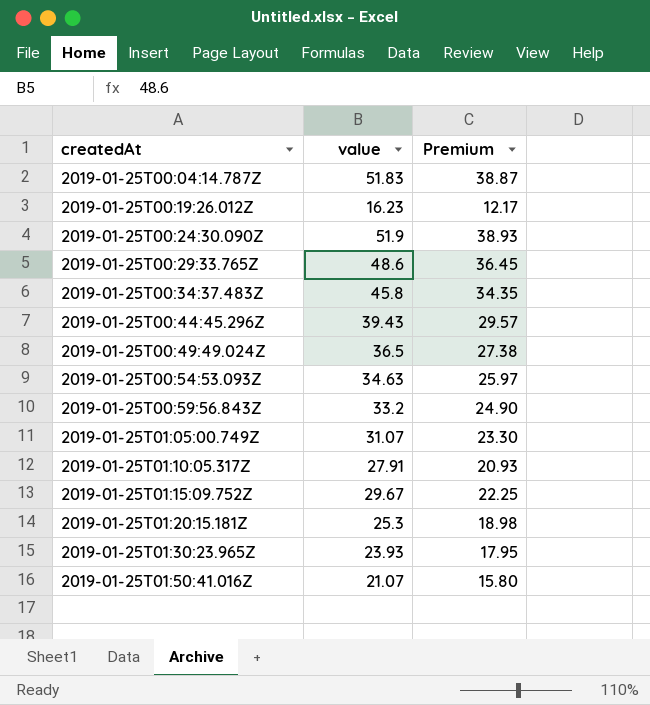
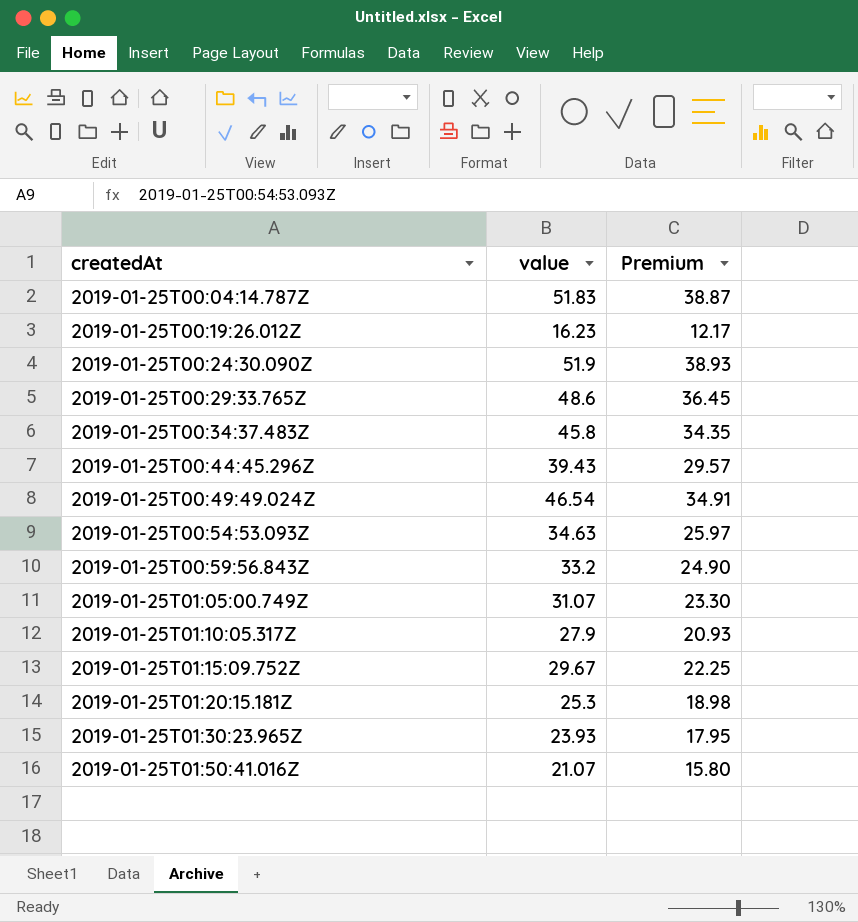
2019-01-25T00:49:49.024Z | value: 36.5 -> 46.54
2019-01-25T00:49:49.024Z | Premium: 27.38 -> 34.91
2019-01-25T01:10:05.317Z | value: 27.91 -> 27.9

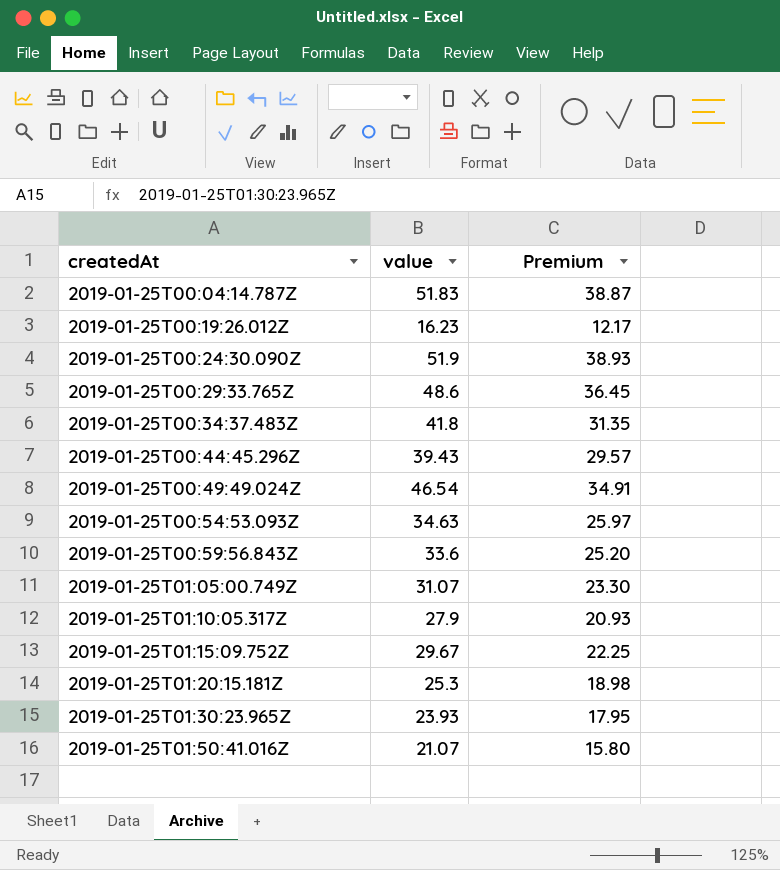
2019-01-25T00:34:37.483Z | value: 45.8 -> 41.8
2019-01-25T00:34:37.483Z | Premium: 34.35 -> 31.35
2019-01-25T00:59:56.843Z | value: 33.2 -> 33.6
2019-01-25T00:59:56.843Z | Premium: 24.90 -> 25.20

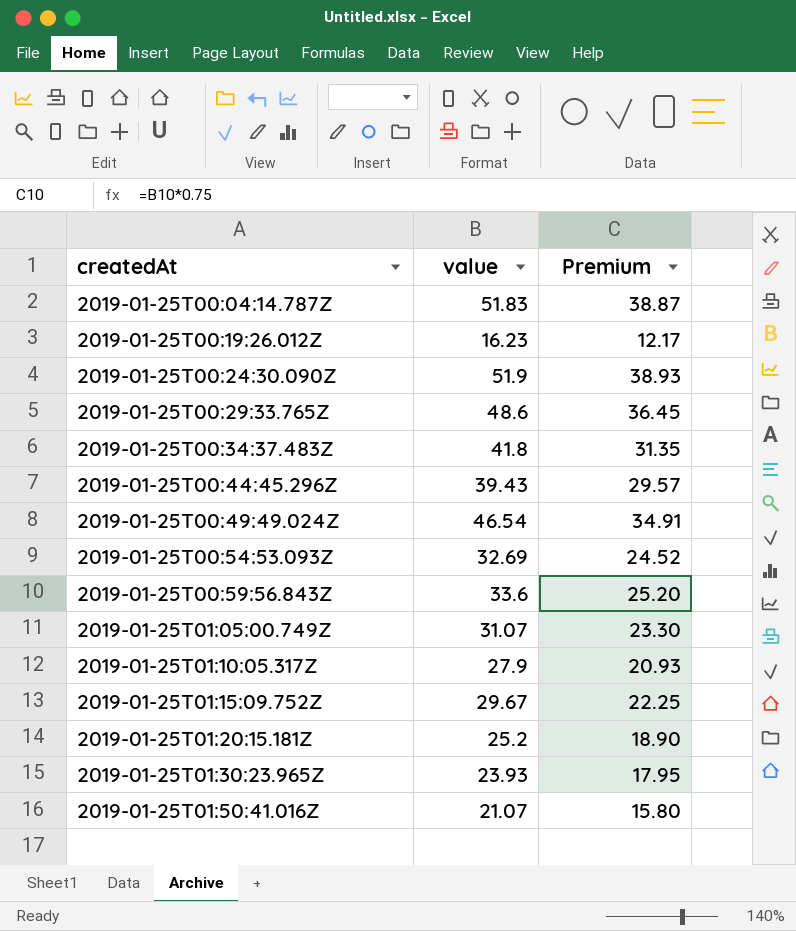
2019-01-25T00:54:53.093Z | value: 34.63 -> 32.69
2019-01-25T00:54:53.093Z | Premium: 25.97 -> 24.52
2019-01-25T01:20:15.181Z | value: 25.3 -> 25.2
2019-01-25T01:20:15.181Z | Premium: 18.98 -> 18.90

